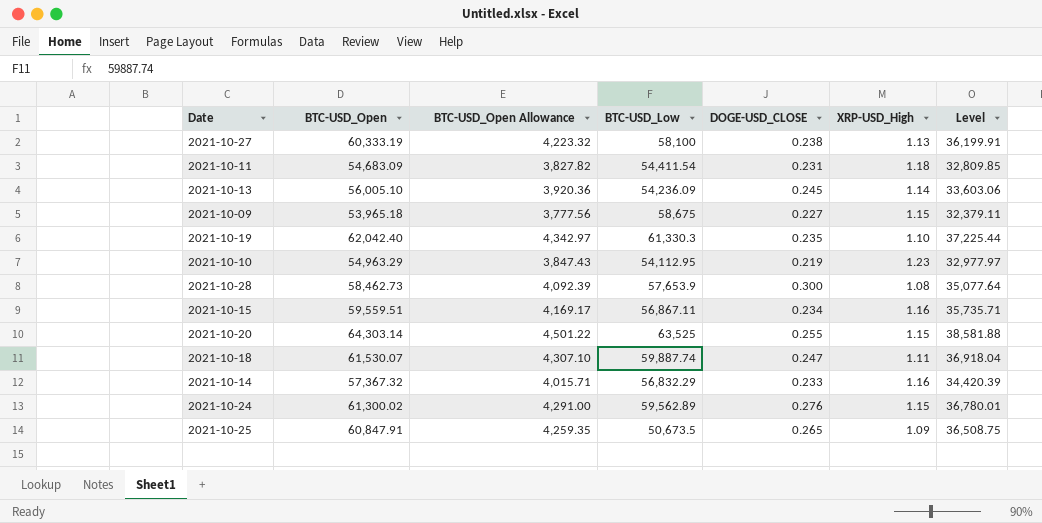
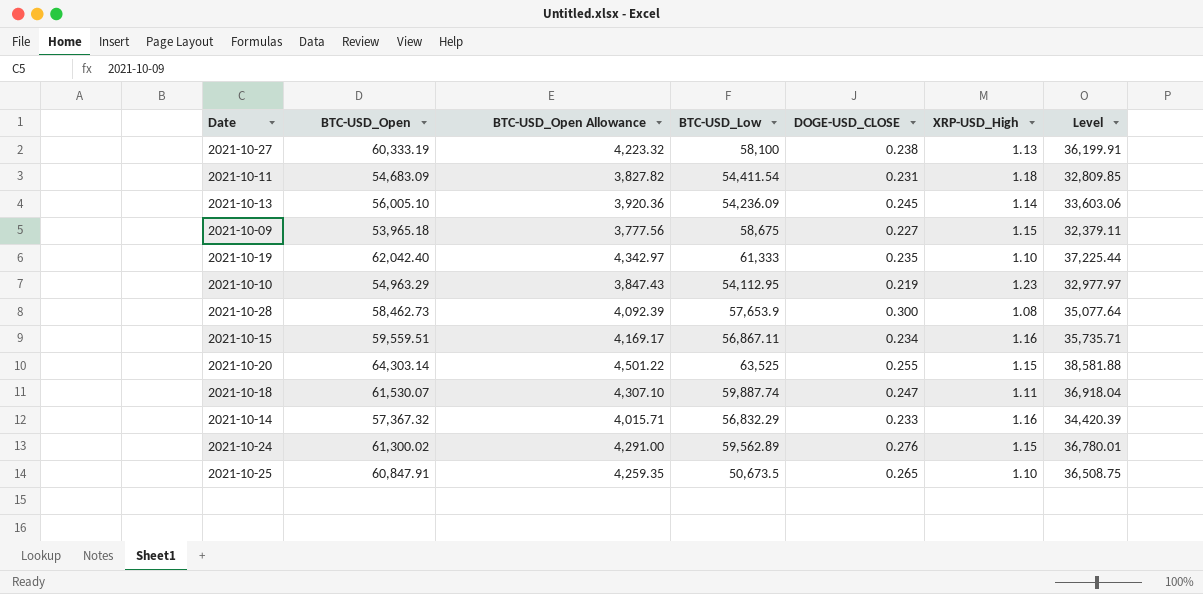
2021-10-19 | BTC-USD_Low: 61,330.3 -> 61,333
2021-10-25 | XRP-USD_High: 1.09 -> 1.10

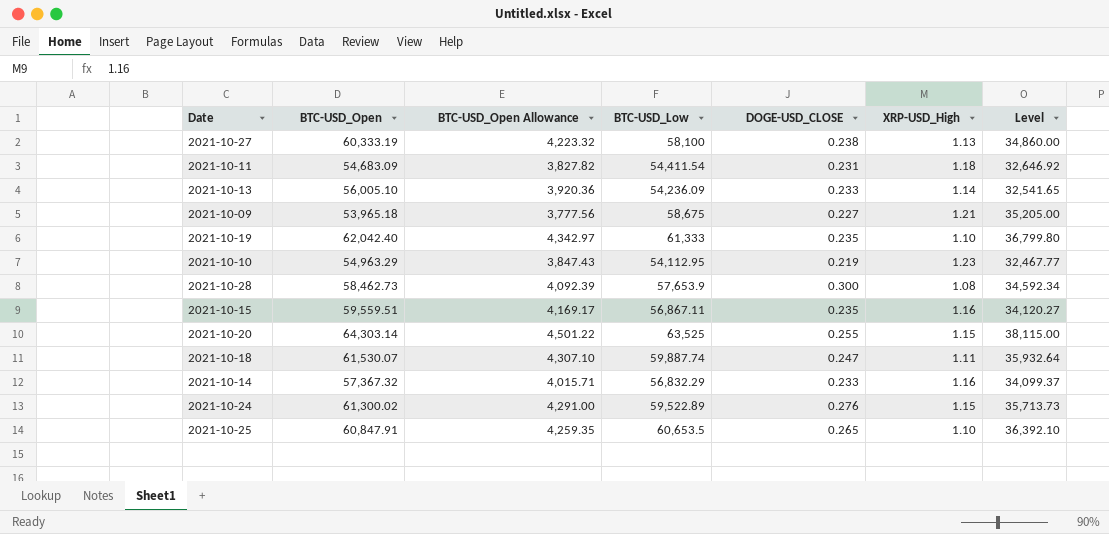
column Level | formula: [BTC-USD_Open] * 0.6 -> [BTC-USD_Low] * 0.6
2021-10-13 | DOGE-USD_CLOSE: 0.245 -> 0.233
2021-10-09 | XRP-USD_High: 1.15 -> 1.21
2021-10-15 | DOGE-USD_CLOSE: 0.234 -> 0.235
2021-10-24 | BTC-USD_Low: 59,562.89 -> 59,522.89
2021-10-25 | BTC-USD_Low: 50,673.5 -> 60,653.5

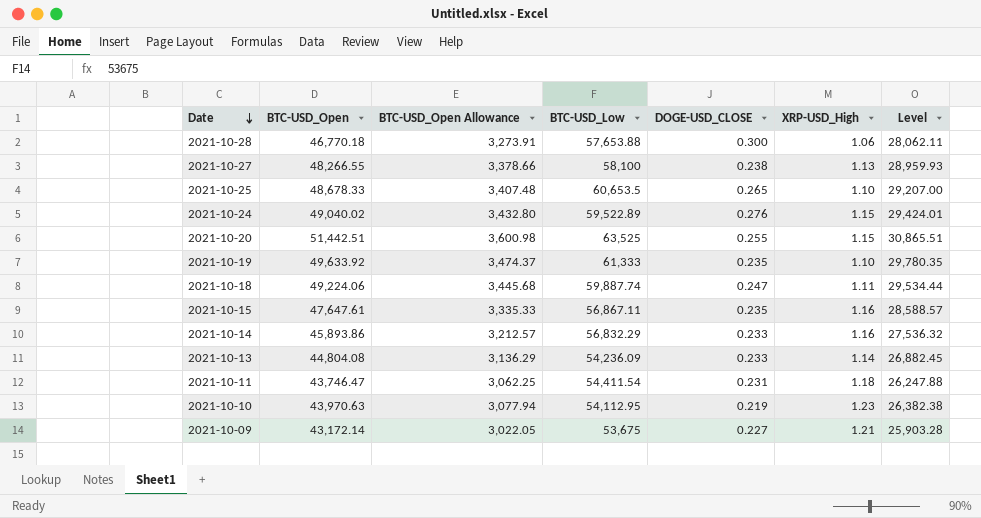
row order: none -> Date descending
column Level | formula: [BTC-USD_Low] * 0.6 -> [BTC-USD_Open] * 0.6
2021-10-28 | BTC-USD_Open: 58,462.73 -> 46,770.18
2021-10-28 | BTC-USD_Open Allowance: 4,092.39 -> 3,273.91
2021-10-28 | BTC-USD_Low: 57,653.9 -> 57,653.88
2021-10-28 | XRP-USD_High: 1.08 -> 1.06
2021-10-27 | BTC-USD_Open: 60,333.19 -> 48,266.55
2021-10-27 | BTC-USD_Open Allowance: 4,223.32 -> 3,378.66
2021-10-25 | BTC-USD_Open: 60,847.91 -> 48,678.33
2021-10-25 | BTC-USD_Open Allowance: 4,259.35 -> 3,407.48
2021-10-24 | BTC-USD_Open: 61,300.02 -> 49,040.02
2021-10-24 | BTC-USD_Open Allowance: 4,291.00 -> 3,432.80
2021-10-20 | BTC-USD_Open: 64,303.14 -> 51,442.51
2021-10-20 | BTC-USD_Open Allowance: 4,501.22 -> 3,600.98
2021-10-19 | BTC-USD_Open: 62,042.40 -> 49,633.92
2021-10-19 | BTC-USD_Open Allowance: 4,342.97 -> 3,474.37
2021-10-18 | BTC-USD_Open: 61,530.07 -> 49,224.06
2021-10-18 | BTC-USD_Open Allowance: 4,307.10 -> 3,445.68
2021-10-15 | BTC-USD_Open: 59,559.51 -> 47,647.61
2021-10-15 | BTC-USD_Open Allowance: 4,169.17 -> 3,335.33
2021-10-14 | BTC-USD_Open: 57,367.32 -> 45,893.86
2021-10-14 | BTC-USD_Open Allowance: 4,015.71 -> 3,212.57
2021-10-13 | BTC-USD_Open: 56,005.10 -> 44,804.08
2021-10-13 | BTC-USD_Open Allowance: 3,920.36 -> 3,136.29
2021-10-11 | BTC-USD_Open: 54,683.09 -> 43,746.47
2021-10-11 | BTC-USD_Open Allowance: 3,827.82 -> 3,062.25
2021-10-10 | BTC-USD_Open: 54,963.29 -> 43,970.63
2021-10-10 | BTC-USD_Open Allowance: 3,847.43 -> 3,077.94
2021-10-09 | BTC-USD_Open: 53,965.18 -> 43,172.14
2021-10-09 | BTC-USD_Open Allowance: 3,777.56 -> 3,022.05
2021-10-09 | BTC-USD_Low: 58,675 -> 53,675

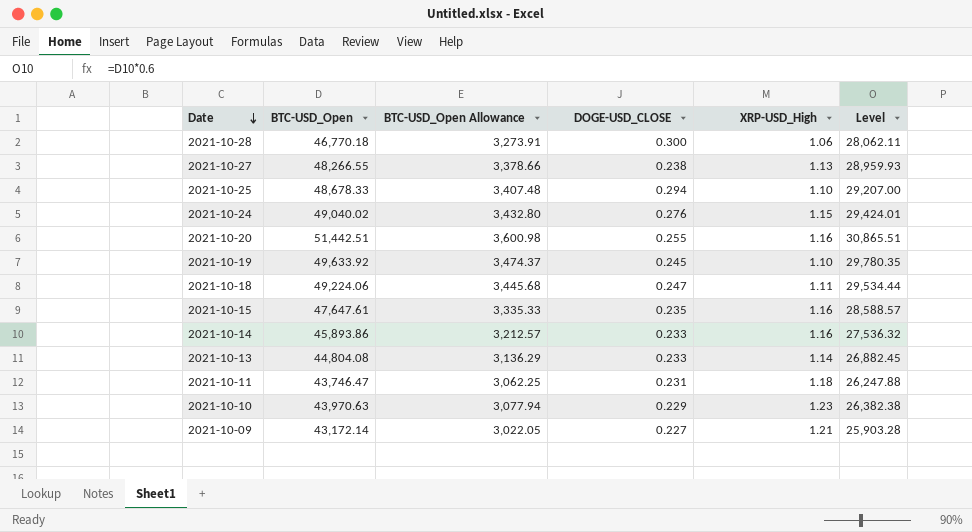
column BTC-USD_Low | position: 4 -> none
2021-10-25 | DOGE-USD_CLOSE: 0.265 -> 0.294
2021-10-20 | XRP-USD_High: 1.15 -> 1.16
2021-10-19 | DOGE-USD_CLOSE: 0.235 -> 0.245
2021-10-10 | DOGE-USD_CLOSE: 0.219 -> 0.229

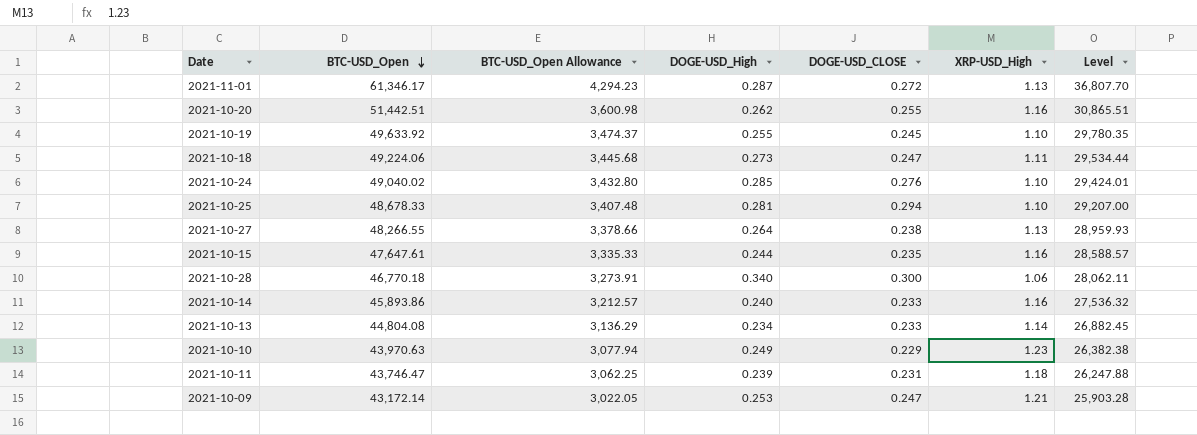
row order: Date descending -> BTC-USD_Open descending
column DOGE-USD_High | position: none -> 4
row 2021-11-01: none -> 61,346.17 | 4,294.23 | 0.287 | 0.272 | 1.13 | 36,807.70
2021-10-24 | XRP-USD_High: 1.15 -> 1.10
2021-10-09 | DOGE-USD_CLOSE: 0.227 -> 0.247

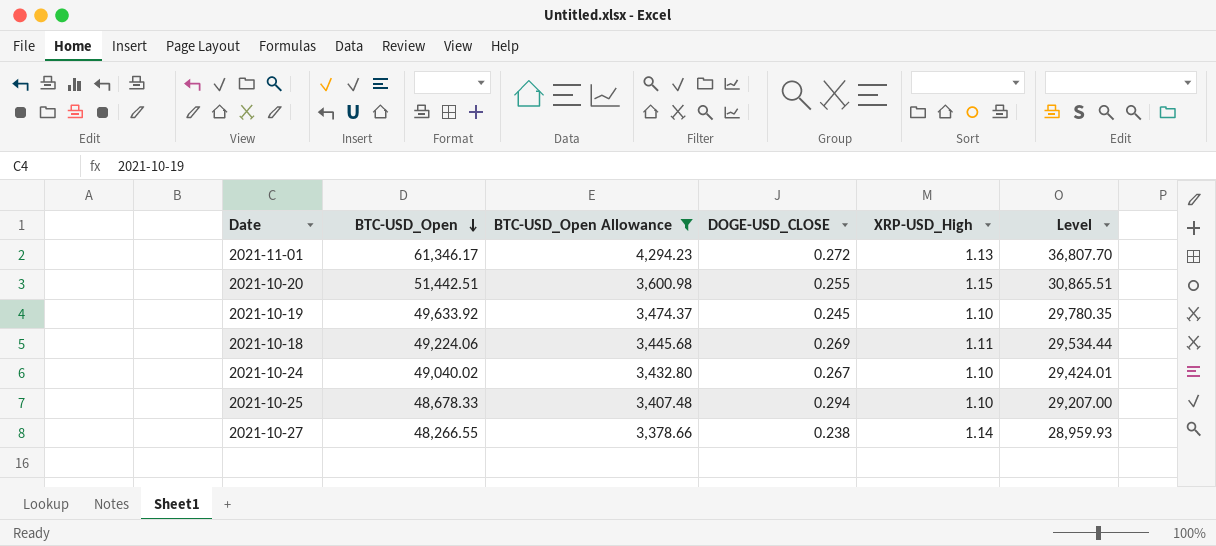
filter: none -> BTC-USD_Open Allowance >= 3,378.66
column DOGE-USD_High | position: 4 -> none
2021-10-20 | XRP-USD_High: 1.16 -> 1.15
2021-10-18 | DOGE-USD_CLOSE: 0.247 -> 0.269
2021-10-24 | DOGE-USD_CLOSE: 0.276 -> 0.267
2021-10-27 | XRP-USD_High: 1.13 -> 1.14

